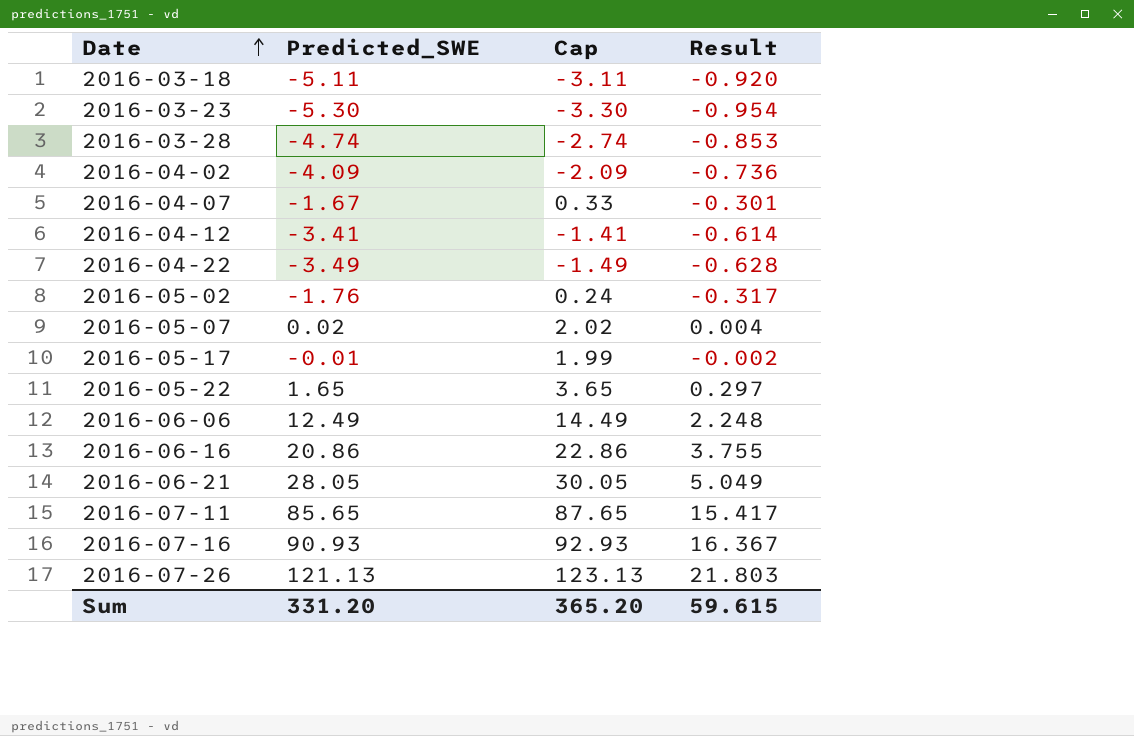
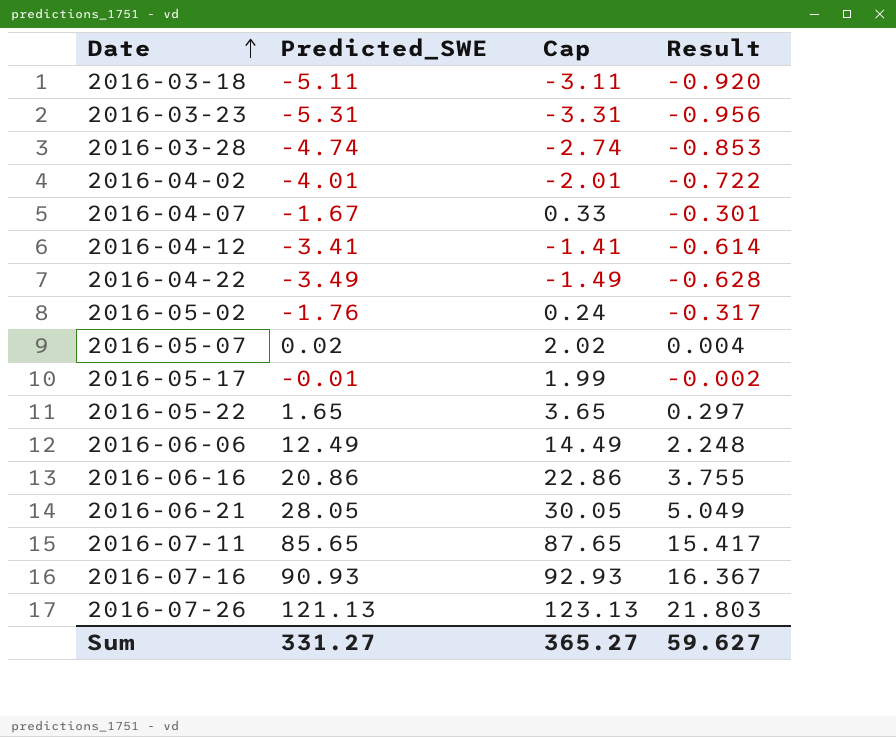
2016-03-23 | Predicted_SWE: -5.30 -> -5.31
2016-03-23 | Cap: -3.30 -> -3.31
2016-03-23 | Result: -0.954 -> -0.956
2016-04-02 | Predicted_SWE: -4.09 -> -4.01
2016-04-02 | Cap: -2.09 -> -2.01
2016-04-02 | Result: -0.736 -> -0.722
Sum | Predicted_SWE: 331.20 -> 331.27
Sum | Cap: 365.20 -> 365.27
Sum | Result: 59.615 -> 59.627

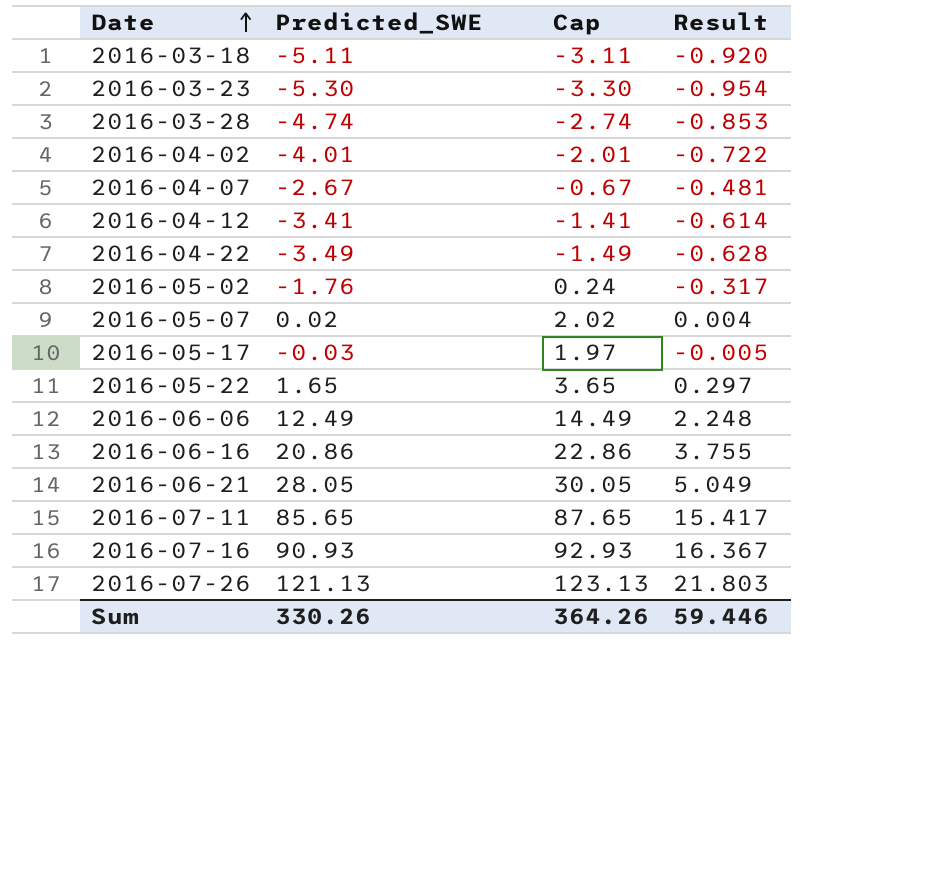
2016-03-23 | Predicted_SWE: -5.31 -> -5.30
2016-03-23 | Cap: -3.31 -> -3.30
2016-03-23 | Result: -0.956 -> -0.954
2016-04-07 | Predicted_SWE: -1.67 -> -2.67
2016-04-07 | Cap: 0.33 -> -0.67
2016-04-07 | Result: -0.301 -> -0.481
2016-05-17 | Predicted_SWE: -0.01 -> -0.03
2016-05-17 | Cap: 1.99 -> 1.97
2016-05-17 | Result: -0.002 -> -0.005
Sum | Predicted_SWE: 331.27 -> 330.26
Sum | Cap: 365.27 -> 364.26
Sum | Result: 59.627 -> 59.446

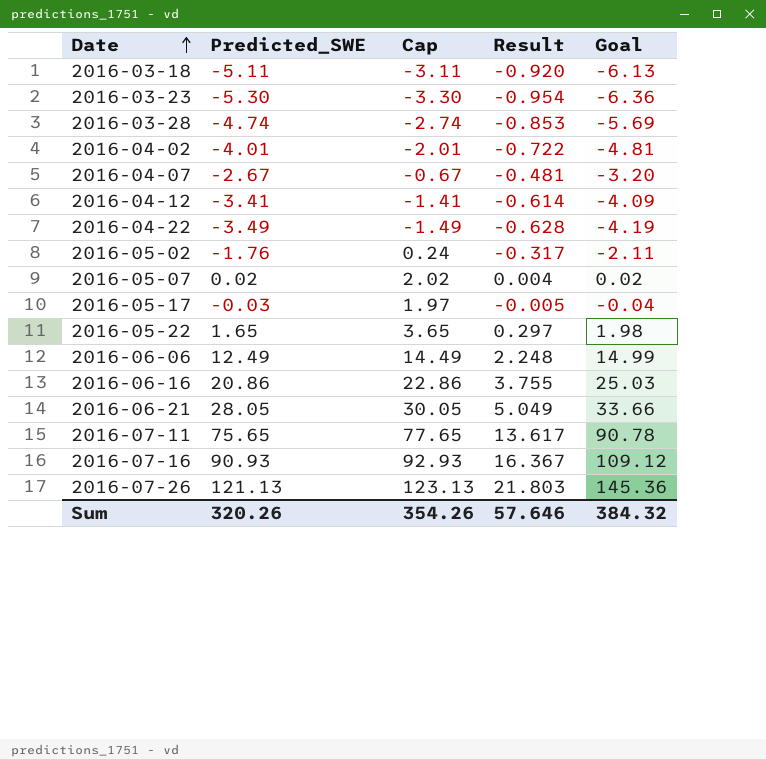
column Goal | formula: none -> [Predicted_SWE] * 1.2
2016-07-11 | Predicted_SWE: 85.65 -> 75.65
2016-07-11 | Cap: 87.65 -> 77.65
2016-07-11 | Result: 15.417 -> 13.617
Sum | Predicted_SWE: 330.26 -> 320.26
Sum | Cap: 364.26 -> 354.26
Sum | Result: 59.446 -> 57.646

